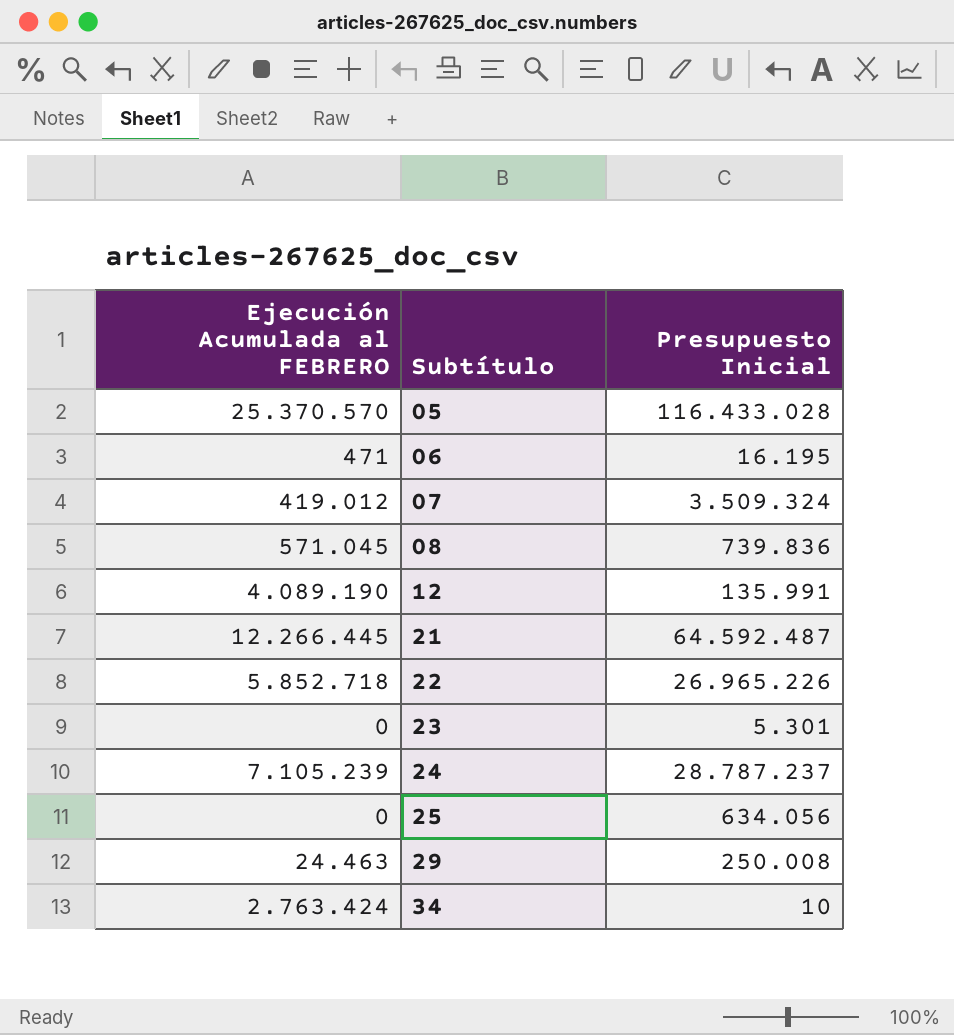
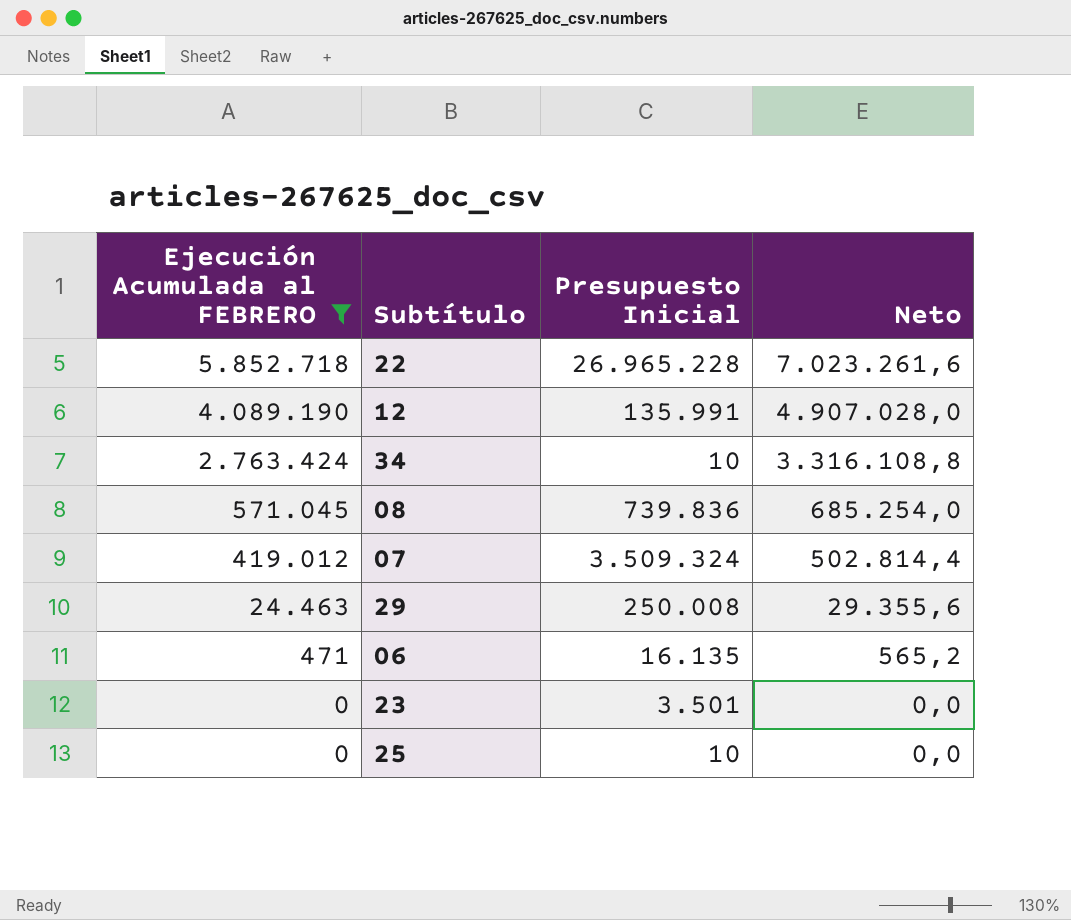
filter: none -> Ejecución Acumulada al FEBRERO <= 5.852.718
row order: Subtítulo ascending -> Ejecución Acumulada al FEBRERO descending
column Neto | formula: none -> [Ejecución Acumulada al FEBRERO] * 1,2
22 | Presupuesto Inicial: 26.965.226 -> 26.965.228
06 | Presupuesto Inicial: 16.195 -> 16.135
23 | Presupuesto Inicial: 5.301 -> 3.501
25 | Presupuesto Inicial: 634.056 -> 10

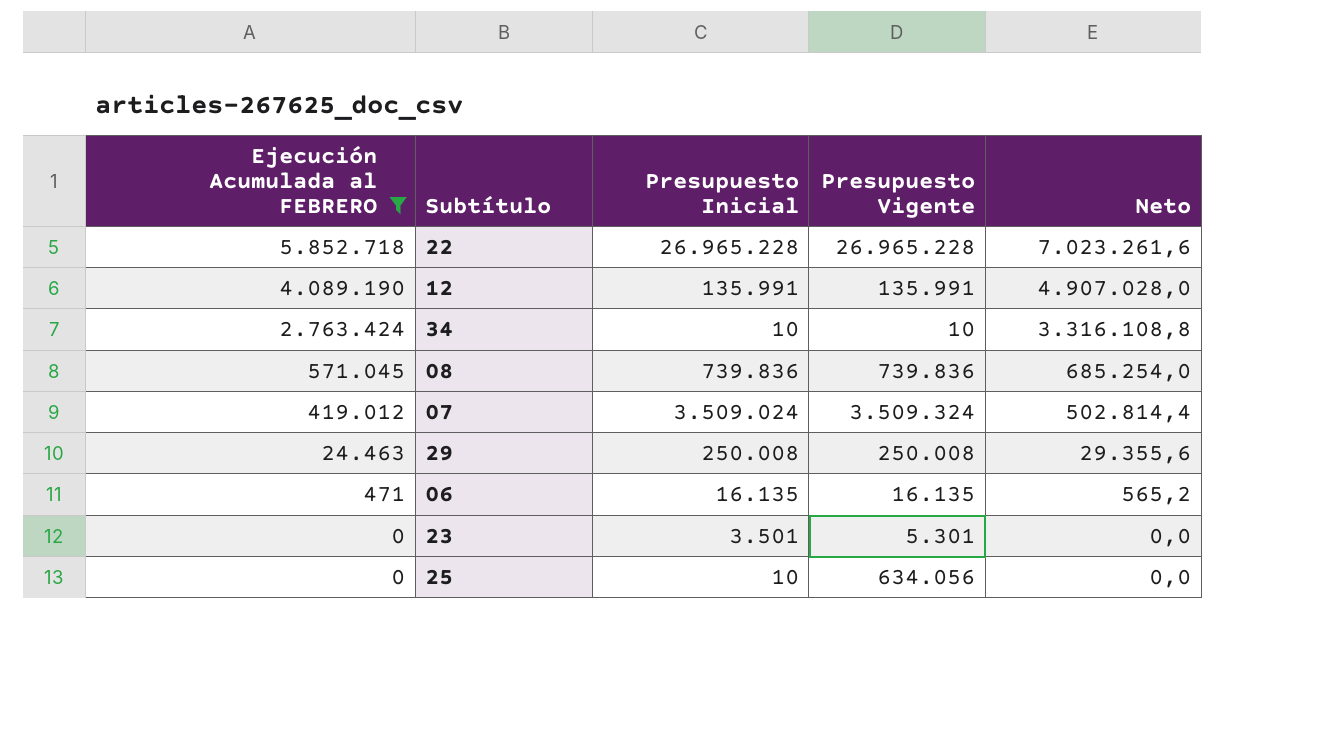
column Presupuesto Vigente | position: none -> 4
07 | Presupuesto Inicial: 3.509.324 -> 3.509.024

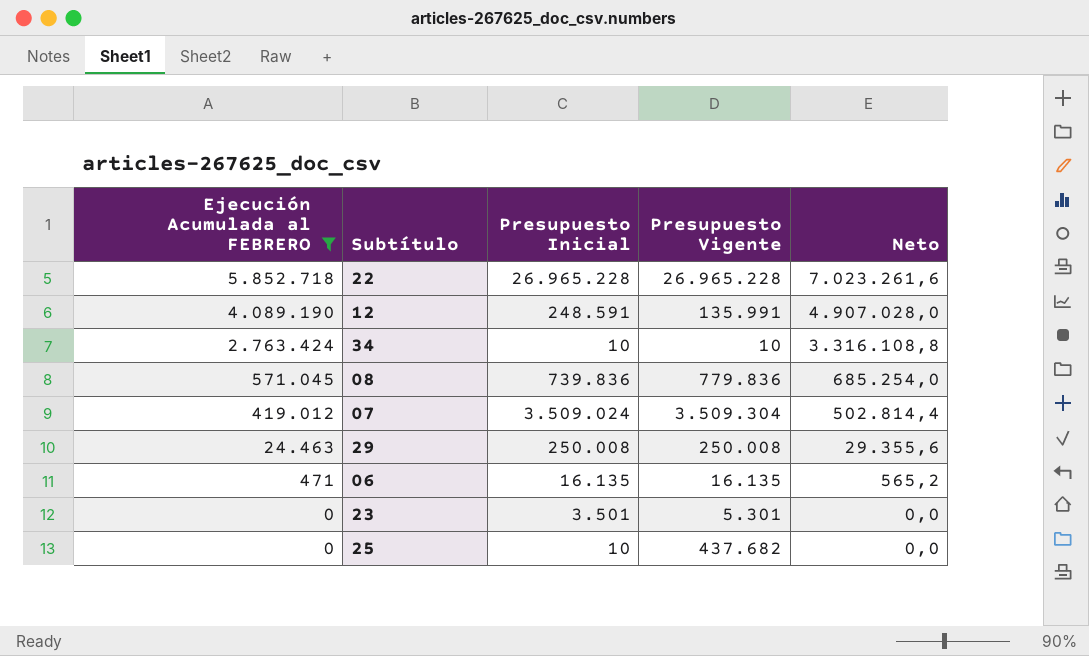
12 | Presupuesto Inicial: 135.991 -> 248.591
08 | Presupuesto Vigente: 739.836 -> 779.836
07 | Presupuesto Vigente: 3.509.324 -> 3.509.304
25 | Presupuesto Vigente: 634.056 -> 437.682

